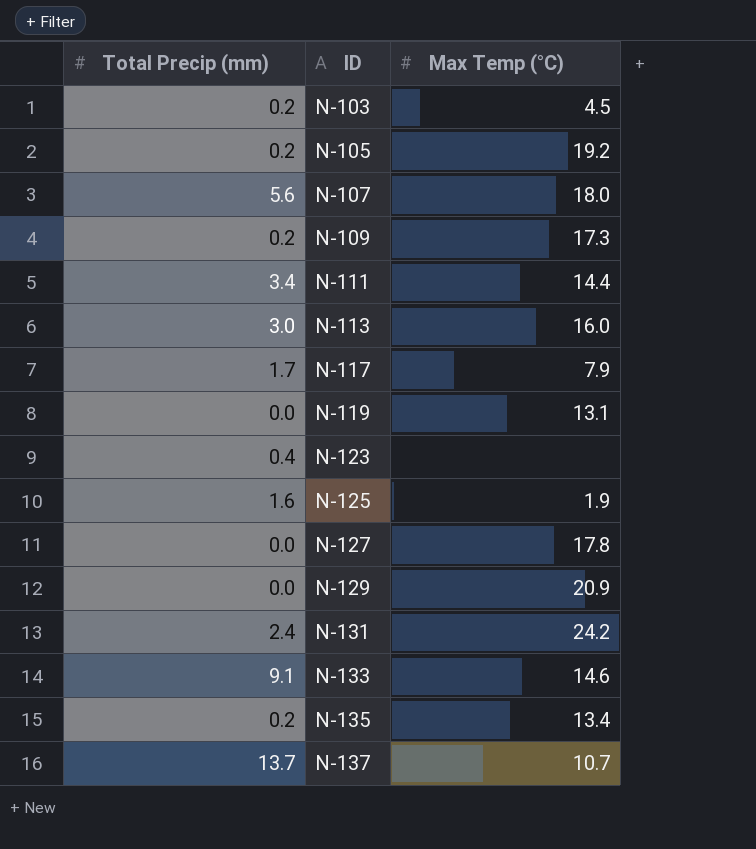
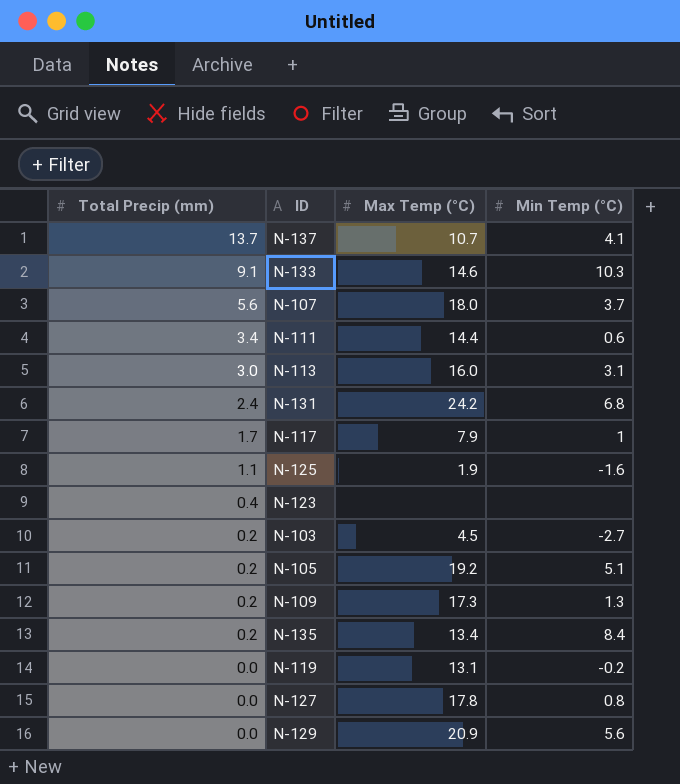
row order: ID ascending -> Total Precip (mm) descending
column Min Temp (°C) | position: none -> 4
N-125 | Total Precip (mm): 1.6 -> 1.1

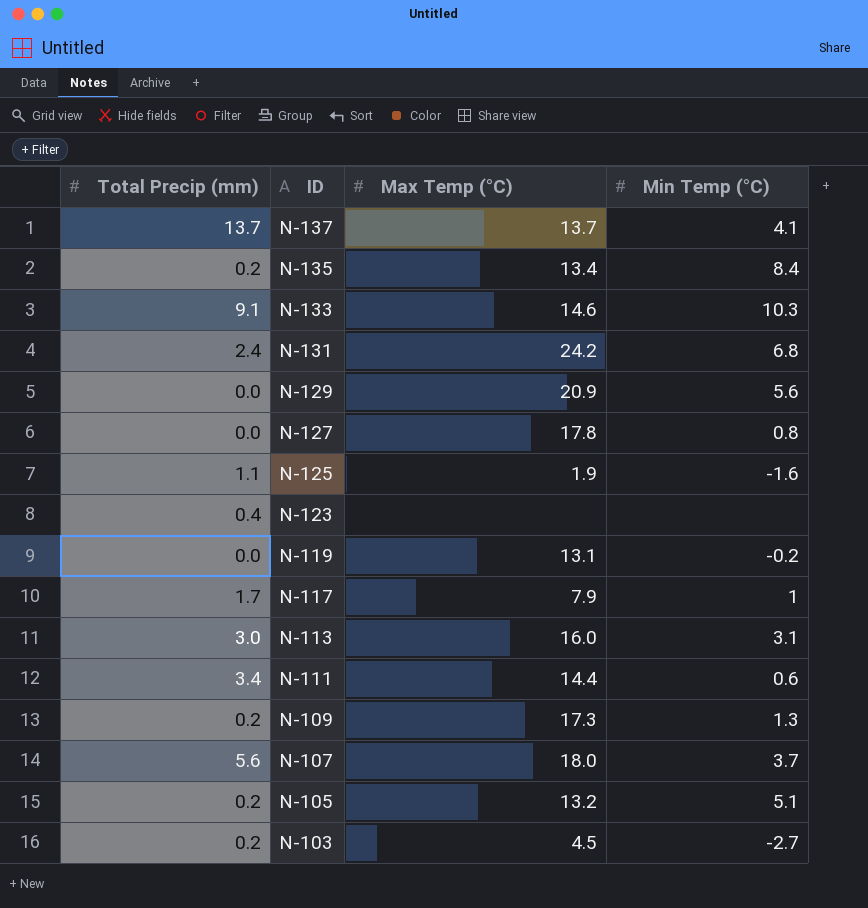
row order: Total Precip (mm) descending -> ID descending
N-137 | Max Temp (°C): 10.7 -> 13.7
N-105 | Max Temp (°C): 19.2 -> 13.2

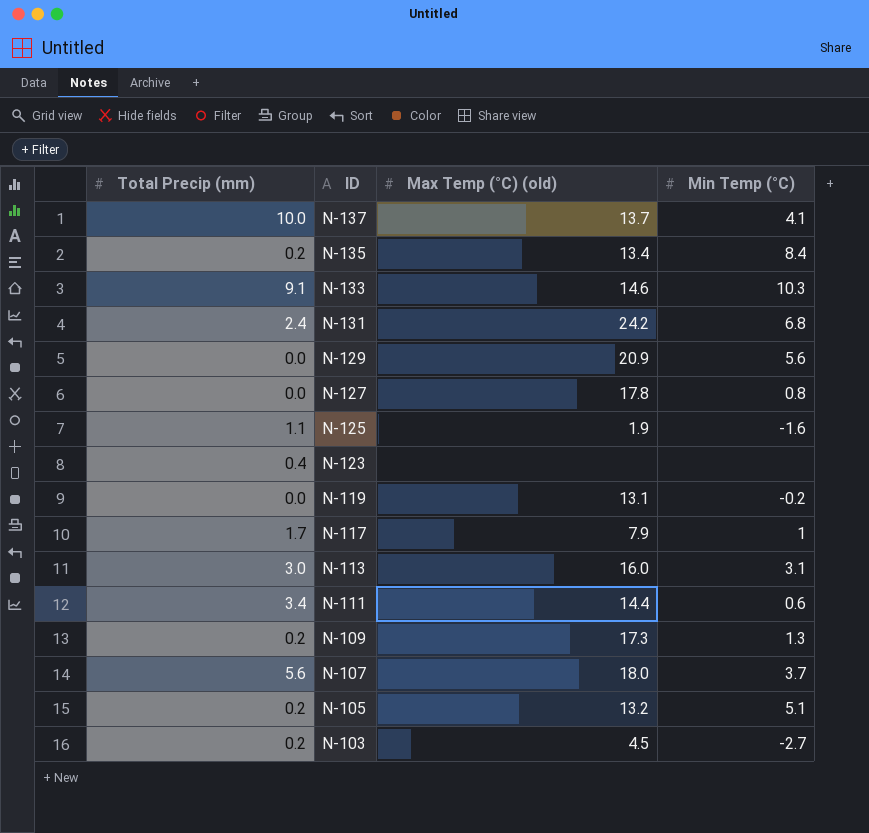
column name: Max Temp (°C) -> Max Temp (°C) (old)
N-137 | Total Precip (mm): 13.7 -> 10.0

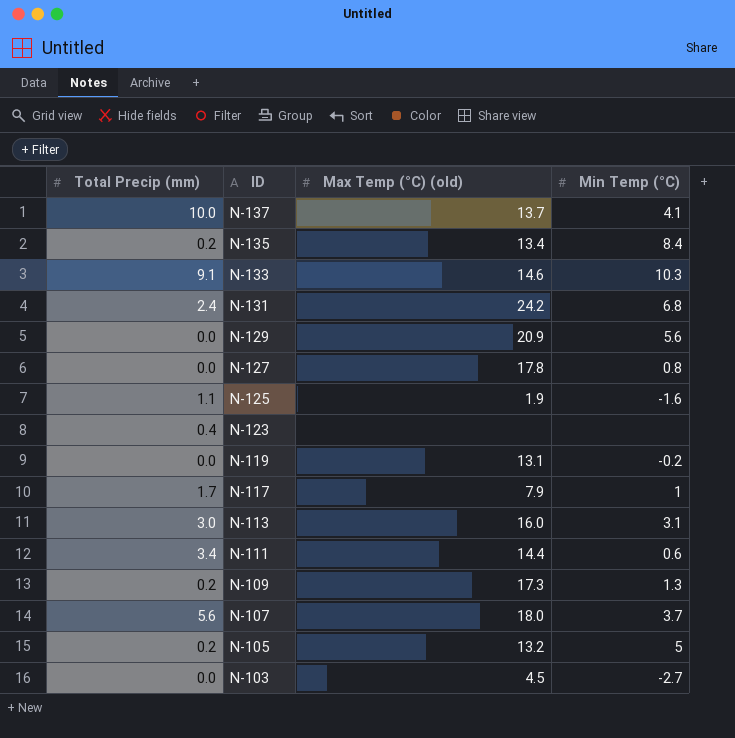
N-105 | Min Temp (°C): 5.1 -> 5
N-103 | Total Precip (mm): 0.2 -> 0.0

